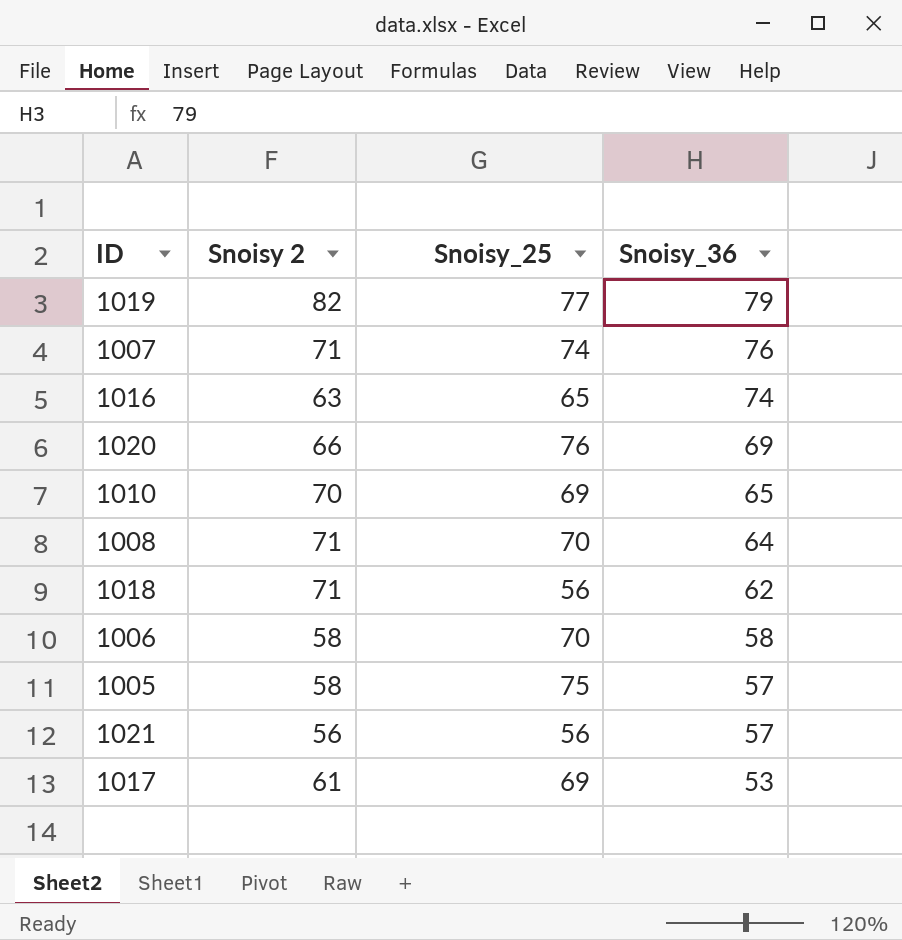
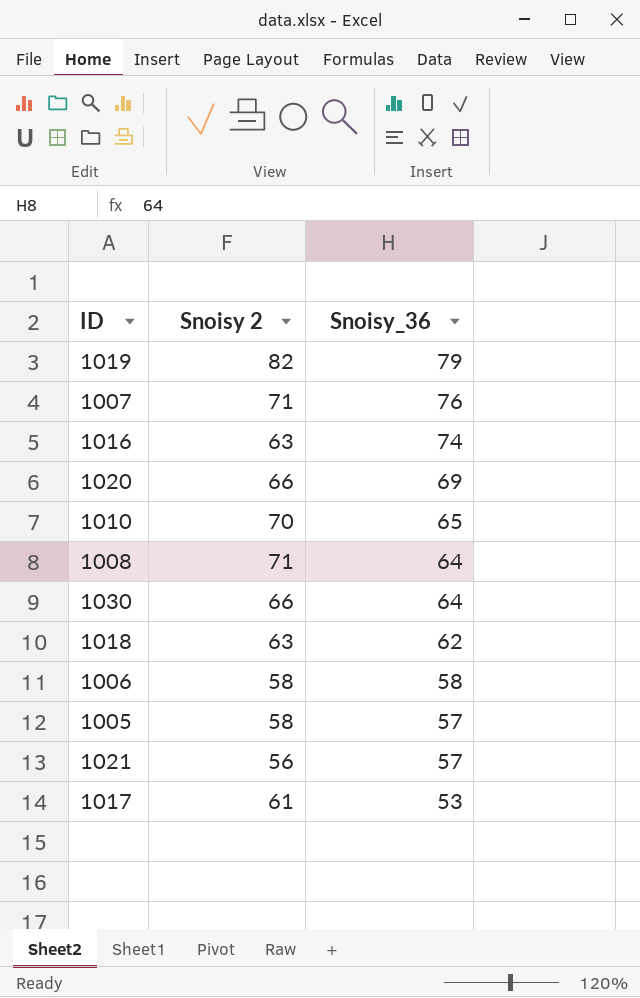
column Snoisy_25 | position: 3 -> none
row 1030: none -> 66 | 64
1018 | Snoisy 2: 71 -> 63

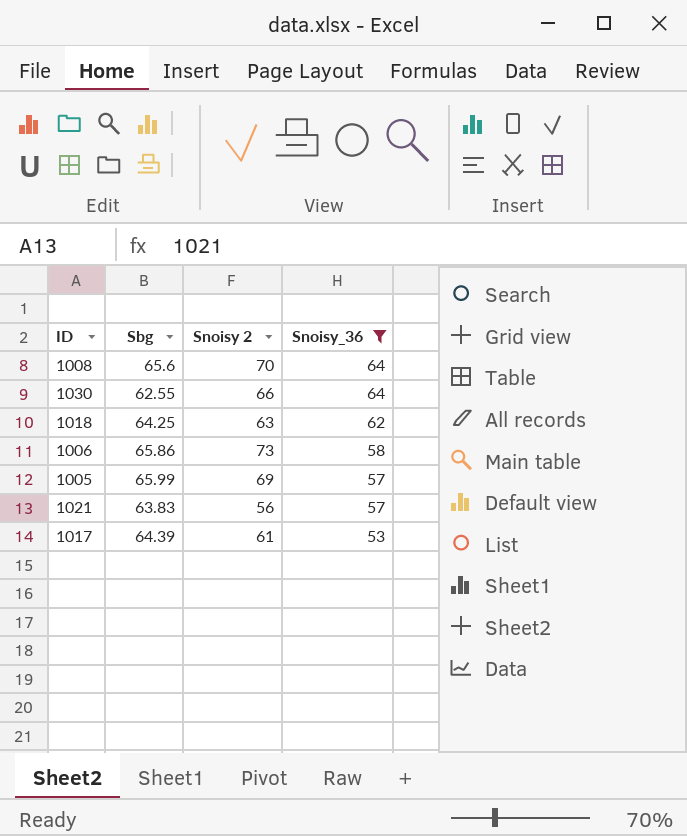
filter: none -> Snoisy_36 <= 64
column Sbg | position: none -> 2
1008 | Snoisy 2: 71 -> 70
1006 | Snoisy 2: 58 -> 73
1005 | Snoisy 2: 58 -> 69

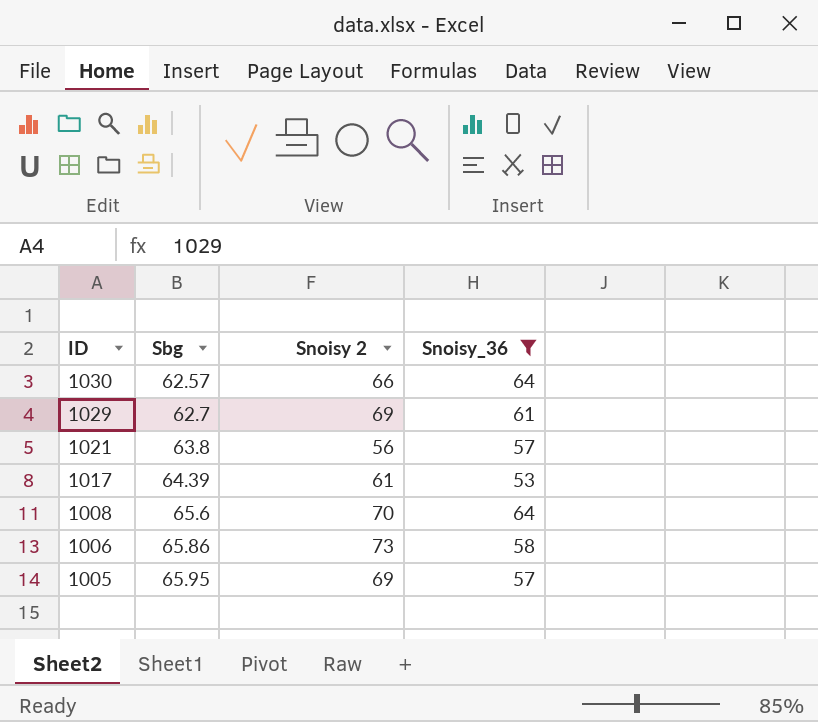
row order: Snoisy_36 descending -> ID descending
row 1018: 64.25 | 63 | 62 -> none
1030 | Sbg: 62.55 -> 62.57
row 1029: none -> 62.7 | 69 | 61
1021 | Sbg: 63.83 -> 63.8
1005 | Sbg: 65.99 -> 65.95

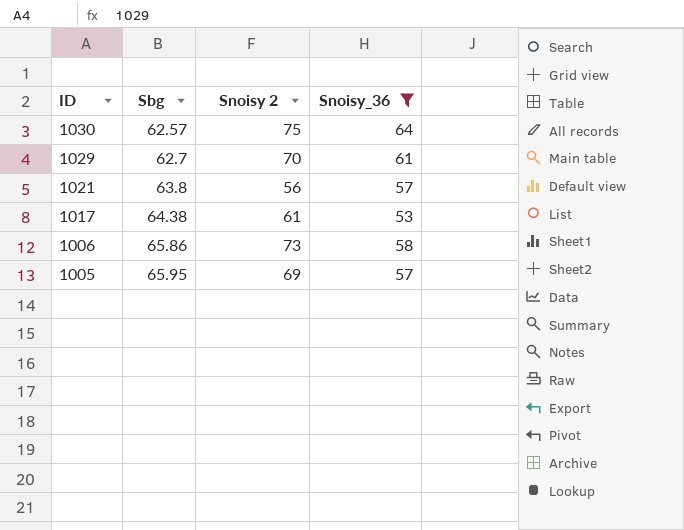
row 1008: 65.6 | 70 | 64 -> none
1030 | Snoisy 2: 66 -> 75
1029 | Snoisy 2: 69 -> 70
1017 | Sbg: 64.39 -> 64.38

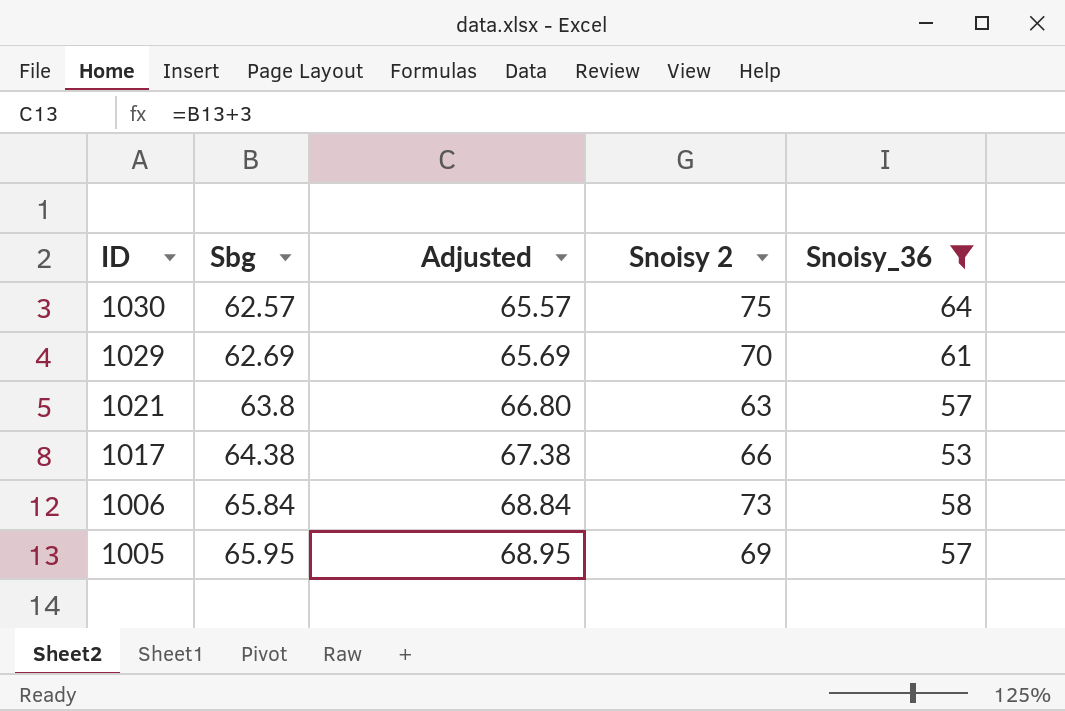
column Adjusted | formula: none -> [Sbg] + 3
1029 | Sbg: 62.7 -> 62.69
1021 | Snoisy 2: 56 -> 63
1017 | Snoisy 2: 61 -> 66
1006 | Sbg: 65.86 -> 65.84

